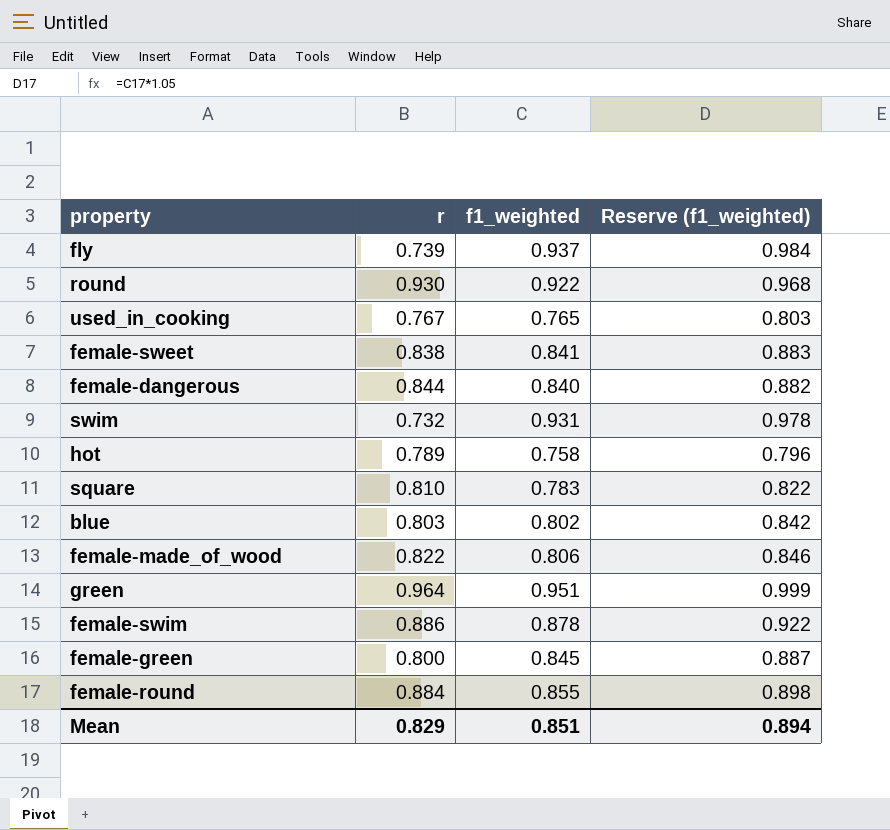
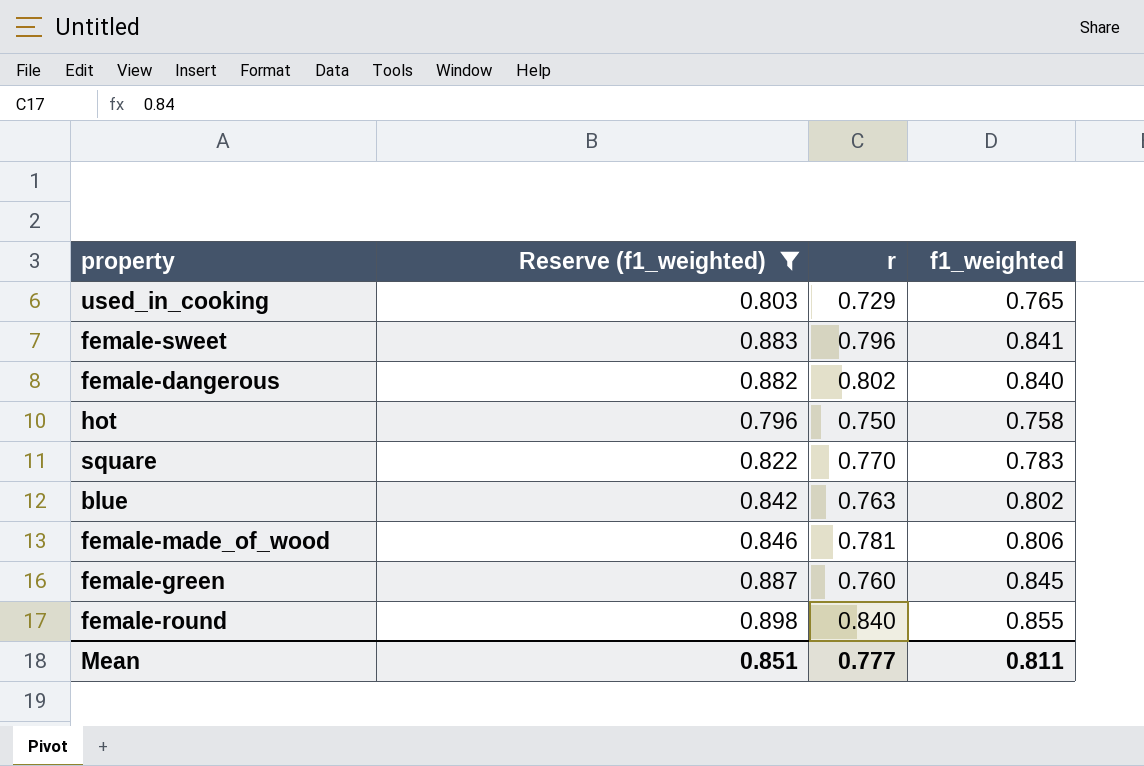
filter: none -> Reserve (f1_weighted) <= 0.898
column Reserve (f1_weighted) | position: 4 -> 2
used_in_cooking | r: 0.767 -> 0.729
female-sweet | r: 0.838 -> 0.796
female-dangerous | r: 0.844 -> 0.802
hot | r: 0.789 -> 0.750
square | r: 0.810 -> 0.770
blue | r: 0.803 -> 0.763
female-made_of_wood | r: 0.822 -> 0.781
female-green | r: 0.800 -> 0.760
female-round | r: 0.884 -> 0.840
Mean | Reserve (f1_weighted): 0.894 -> 0.851
Mean | r: 0.829 -> 0.777
Mean | f1_weighted: 0.851 -> 0.811

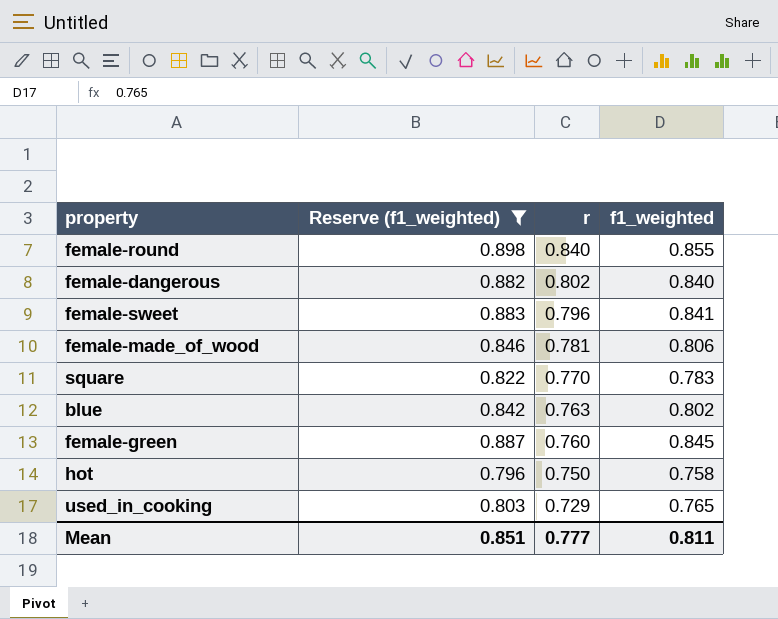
row order: none -> r descending

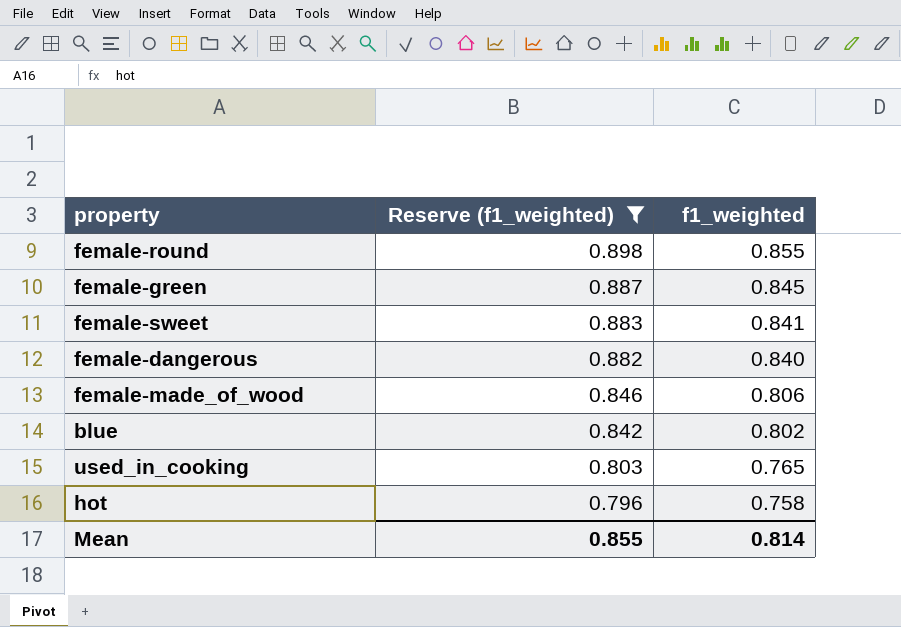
row order: r descending -> Reserve (f1_weighted) descending
column r | position: 3 -> none
row square: 0.822 | 0.770 | 0.783 -> none
Mean | Reserve (f1_weighted): 0.851 -> 0.855
Mean | f1_weighted: 0.811 -> 0.814

